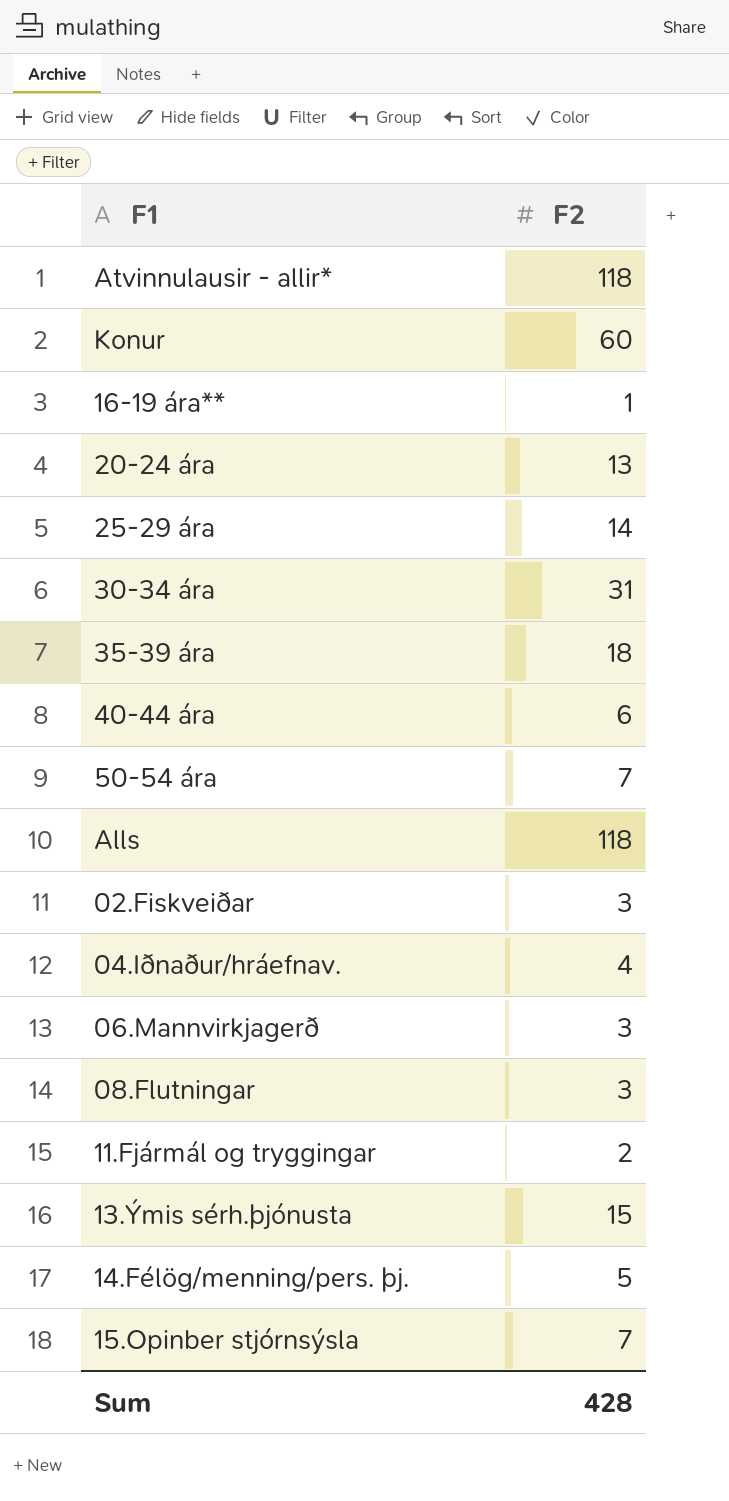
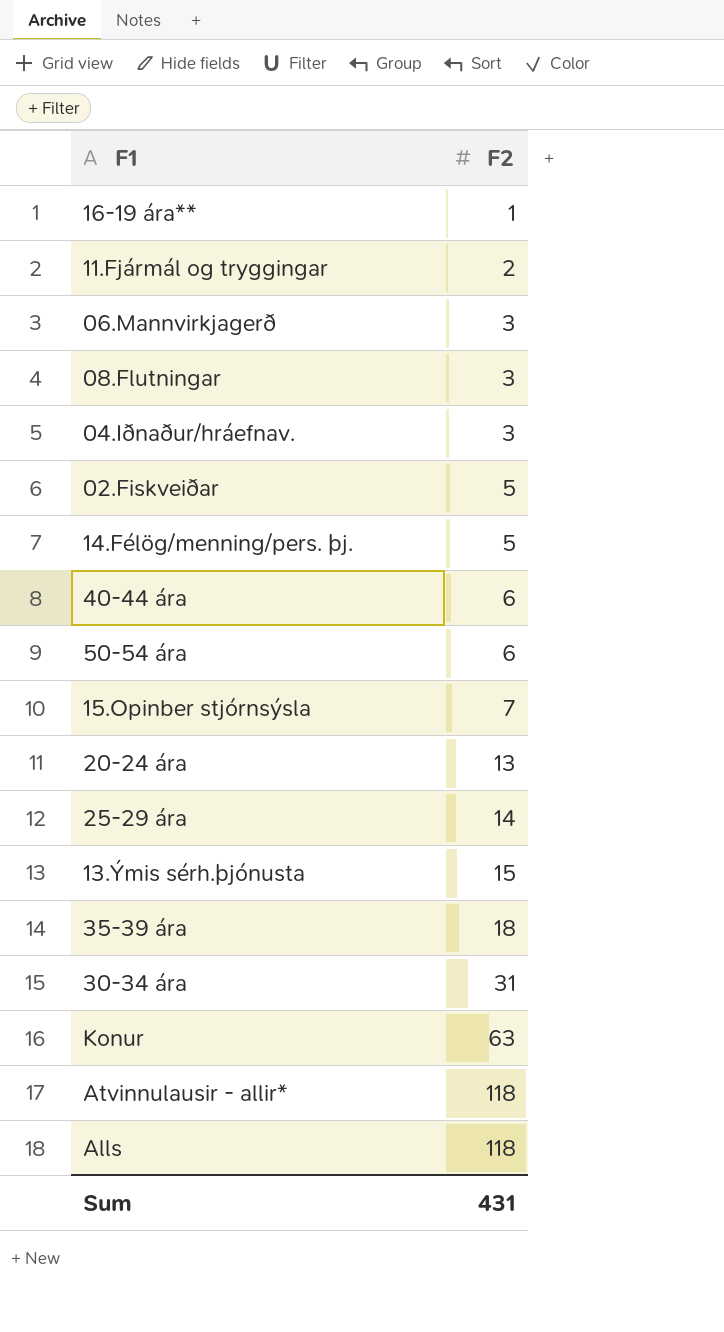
row order: none -> F2 ascending
04.Iðnaður/hráefnav. | F2: 4 -> 3
02.Fiskveiðar | F2: 3 -> 5
50-54 ára | F2: 7 -> 6
Konur | F2: 60 -> 63
Sum | F2: 428 -> 431

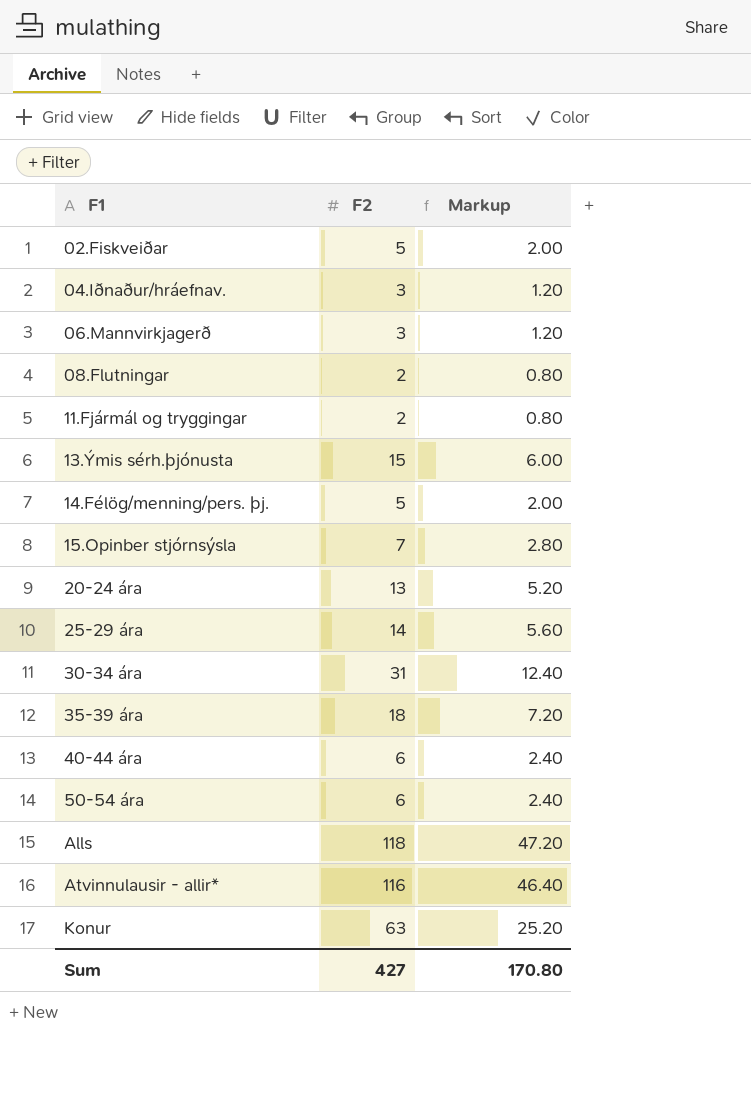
row order: F2 ascending -> F1 ascending
column Markup | formula: none -> [F2] * 0.4
row 16-19 ára**: 1 -> none
08.Flutningar | F2: 3 -> 2
Atvinnulausir - allir* | F2: 118 -> 116
Sum | F2: 431 -> 427

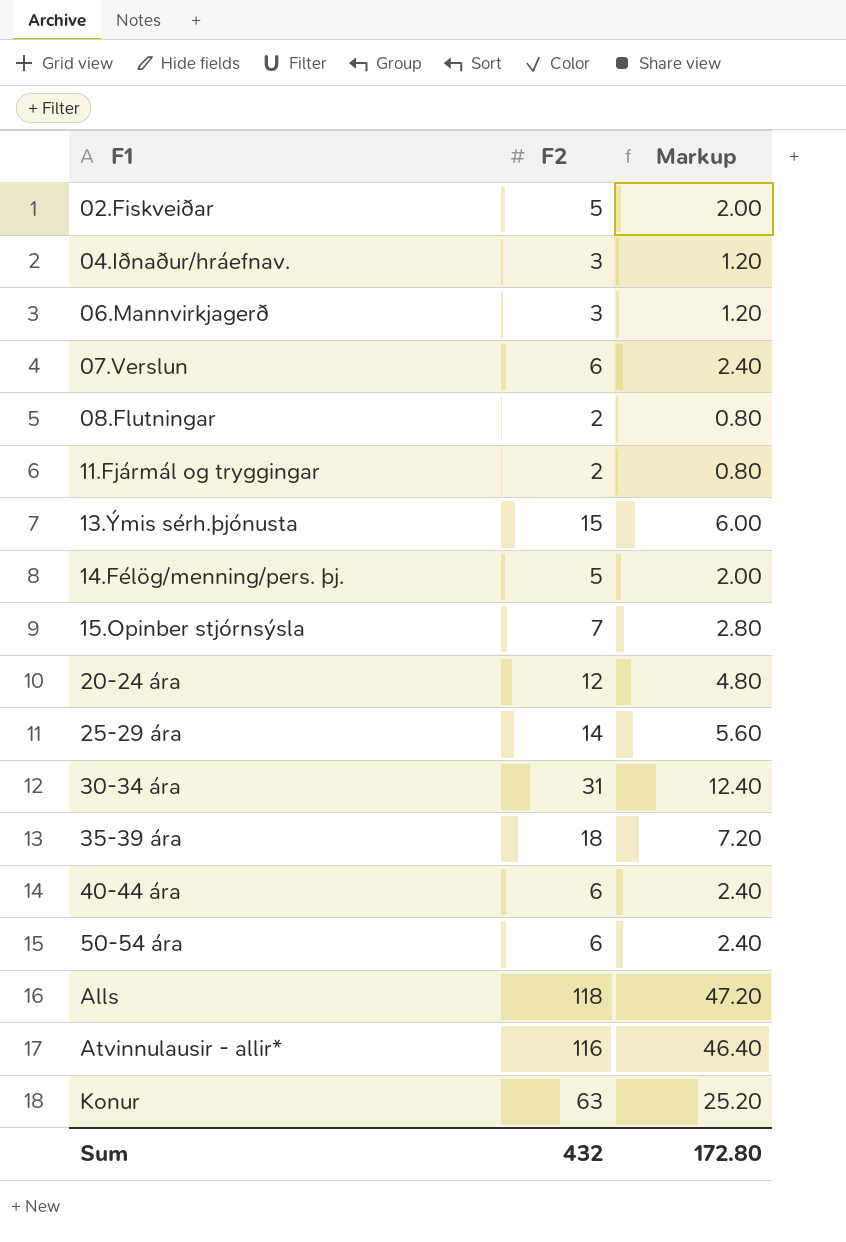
row 07.Verslun: none -> 6 | 2.40
20-24 ára | F2: 13 -> 12
20-24 ára | Markup: 5.20 -> 4.80
Sum | F2: 427 -> 432
Sum | Markup: 170.80 -> 172.80

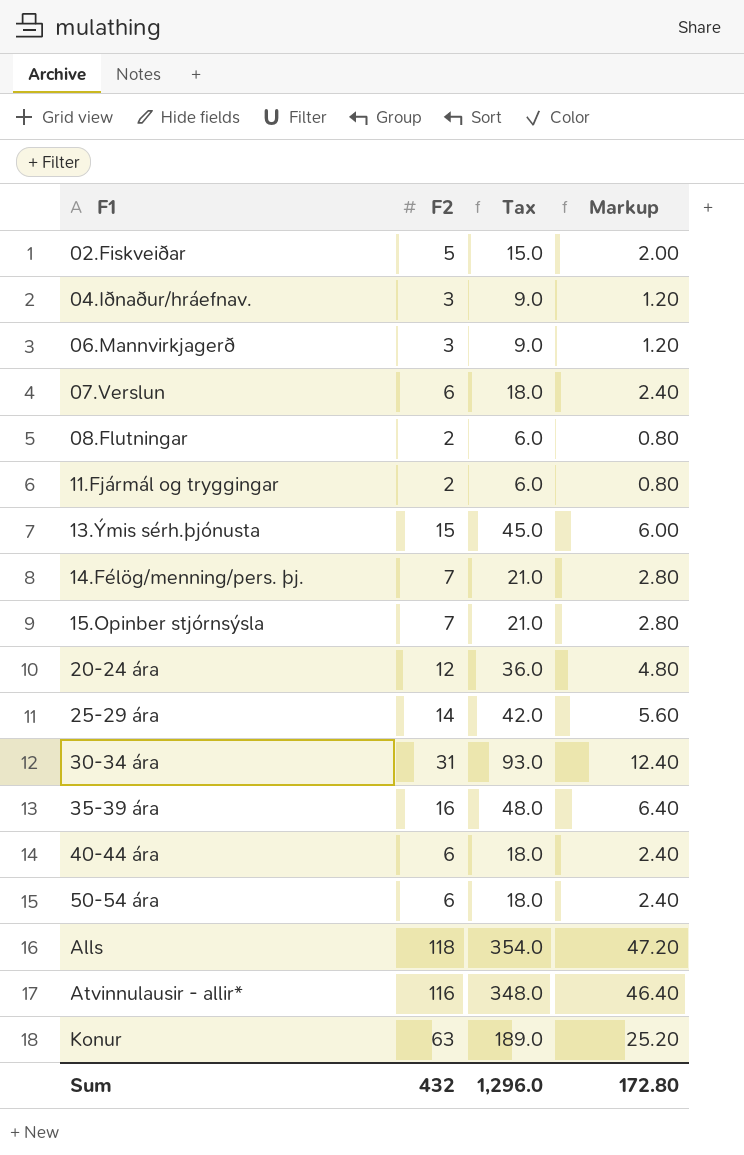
column Tax | formula: none -> [F2] * 3
14.Félög/menning/pers. þj. | F2: 5 -> 7
14.Félög/menning/pers. þj. | Markup: 2.00 -> 2.80
35-39 ára | F2: 18 -> 16
35-39 ára | Markup: 7.20 -> 6.40

